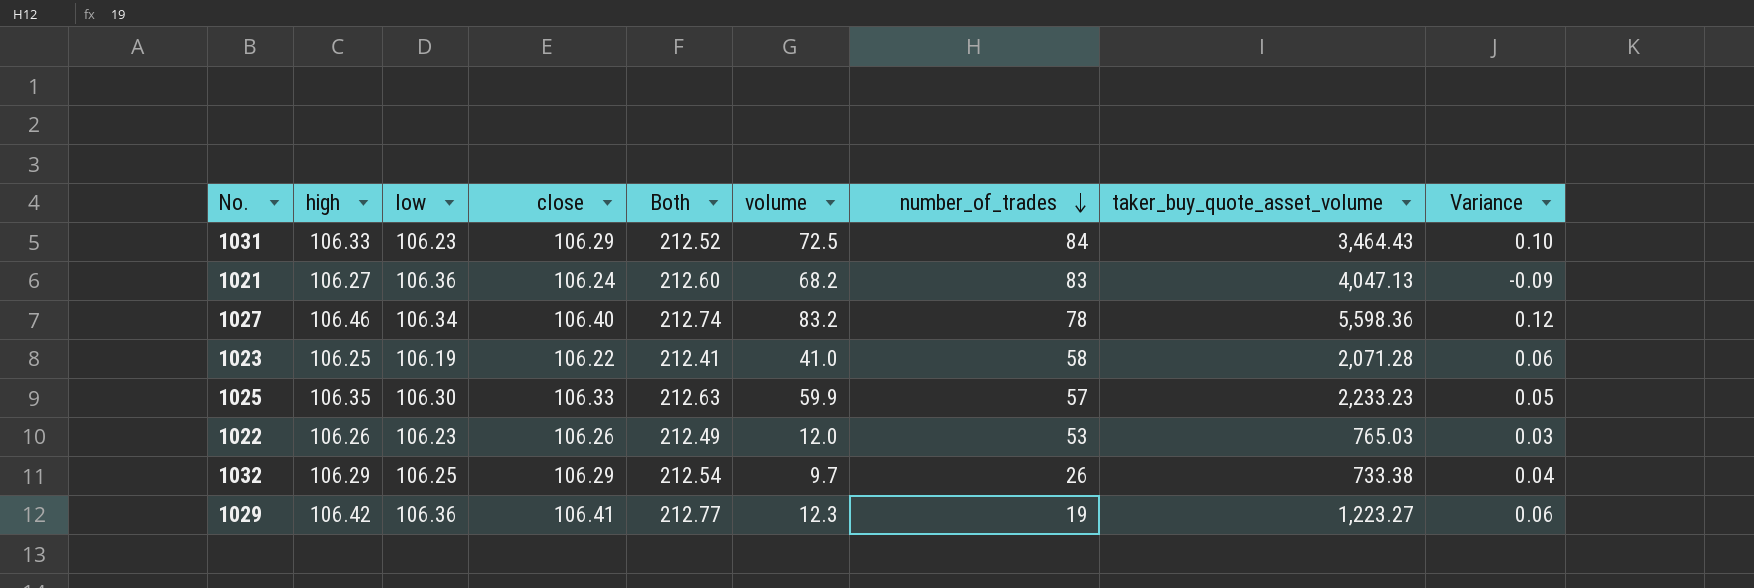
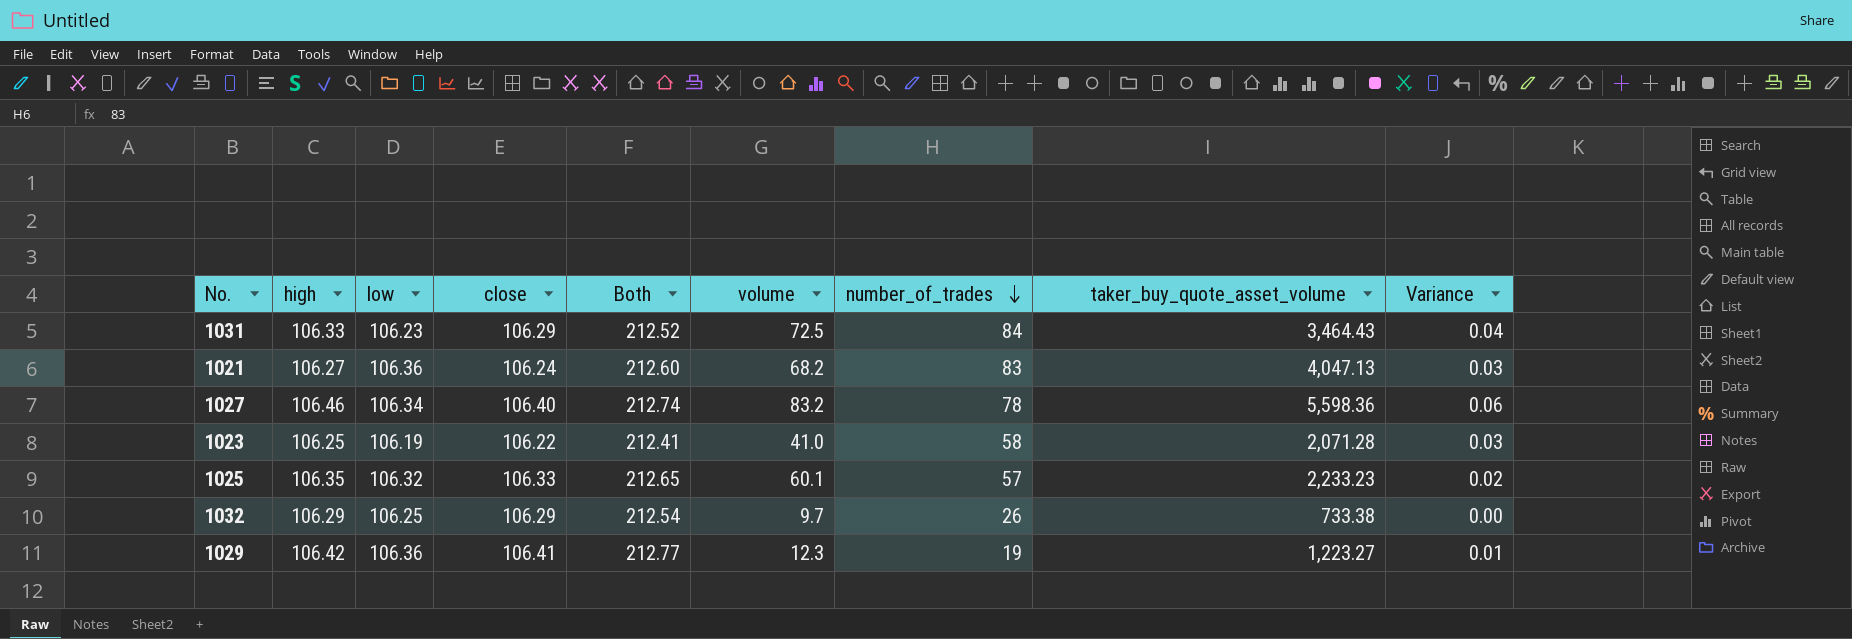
column Variance | formula: [high] - [low] -> [high] - [close]
row 1022: 106.26 | 106.23 | 106.26 | 212.49 | 12.0 | 53 | 765.03 | 0.03 -> none
1025 | low: 106.30 -> 106.32
1025 | Both: 212.63 -> 212.65
1025 | volume: 59.9 -> 60.1

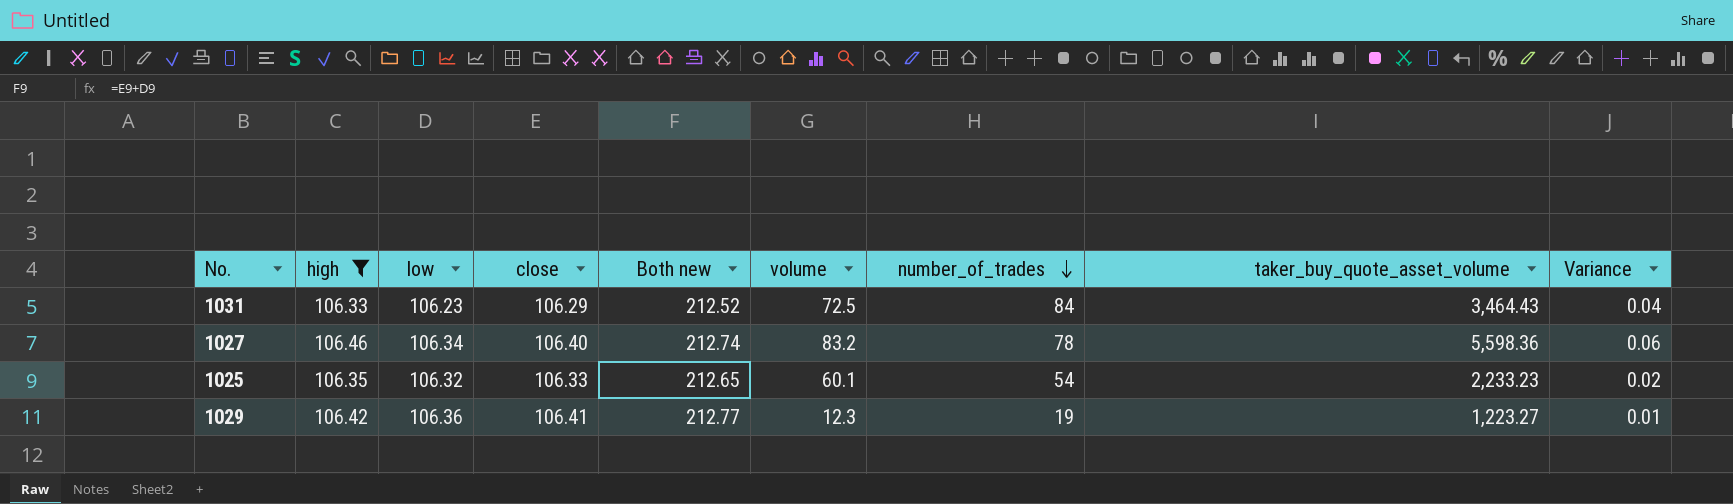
filter: none -> high >= 106.33
column name: Both -> Both new
1025 | number_of_trades: 57 -> 54

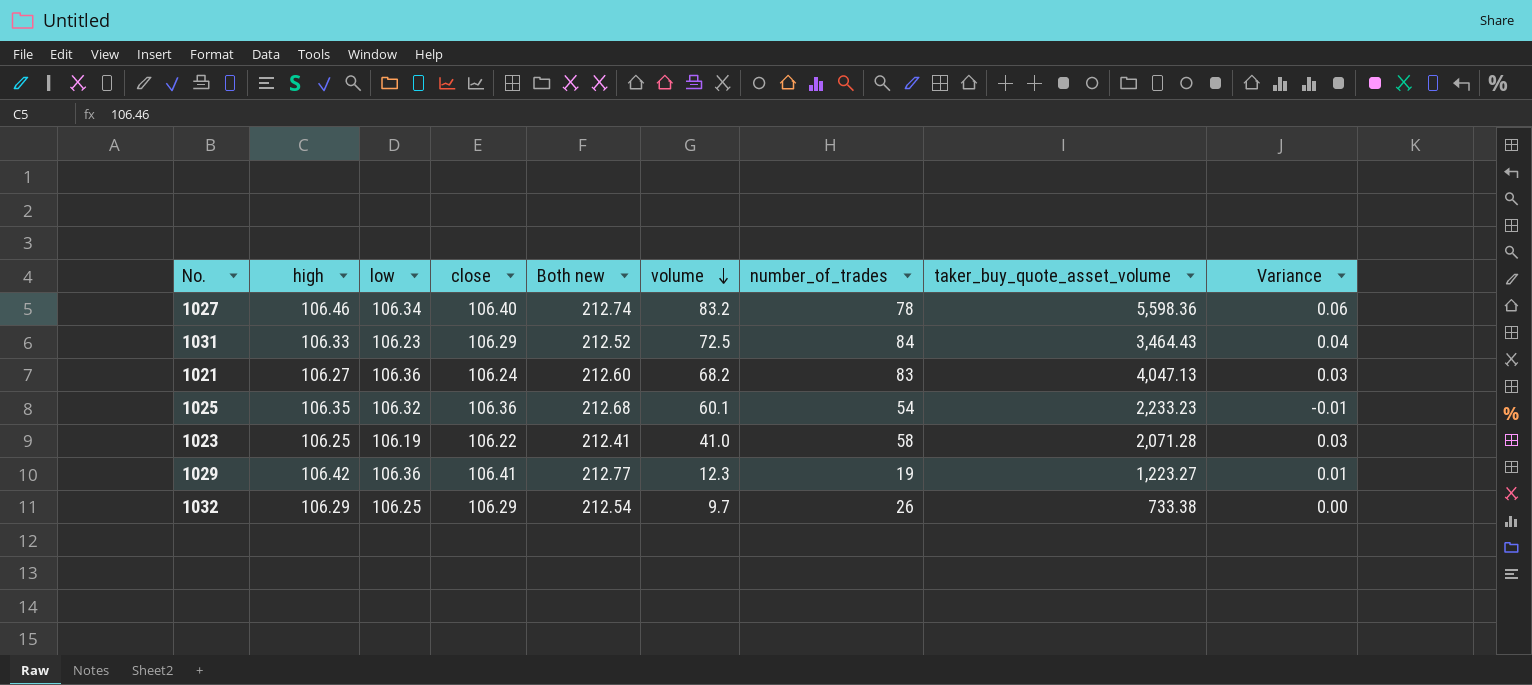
filter: high >= 106.33 -> none
row order: number_of_trades descending -> volume descending
1025 | close: 106.33 -> 106.36
1025 | Both new: 212.65 -> 212.68
1025 | Variance: 0.02 -> -0.01

